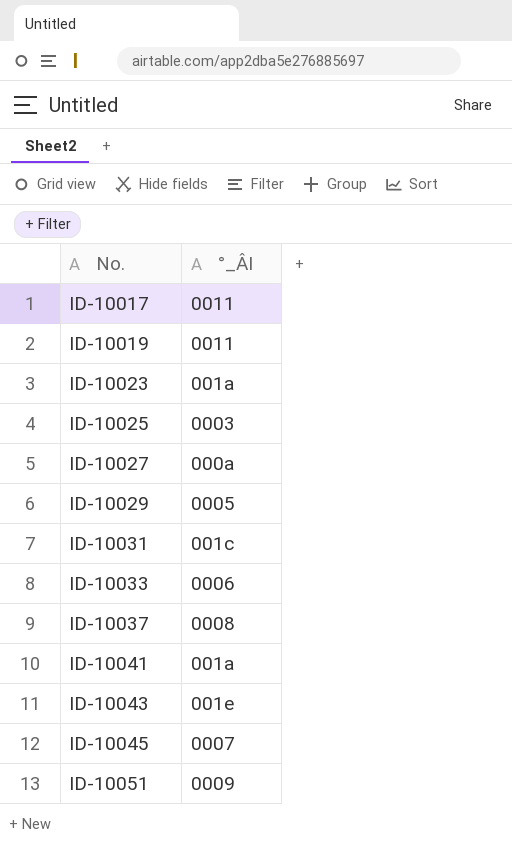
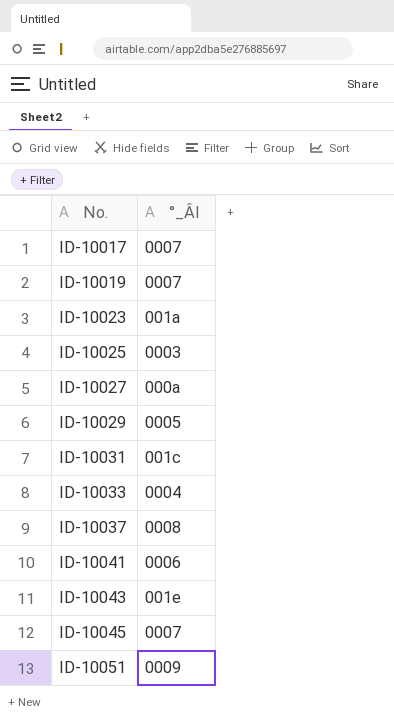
ID-10017 | °_ÂI: 0011 -> 0007
ID-10019 | °_ÂI: 0011 -> 0007
ID-10033 | °_ÂI: 0006 -> 0004
ID-10041 | °_ÂI: 001a -> 0006

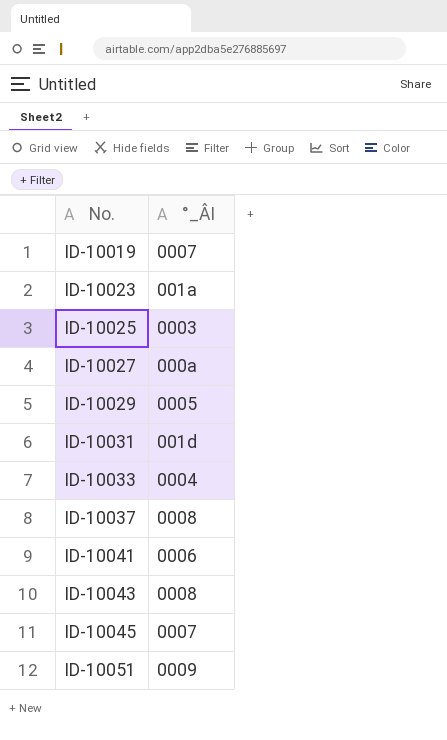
row ID-10017: 0007 -> none
ID-10031 | °_ÂI: 001c -> 001d
ID-10043 | °_ÂI: 001e -> 0008

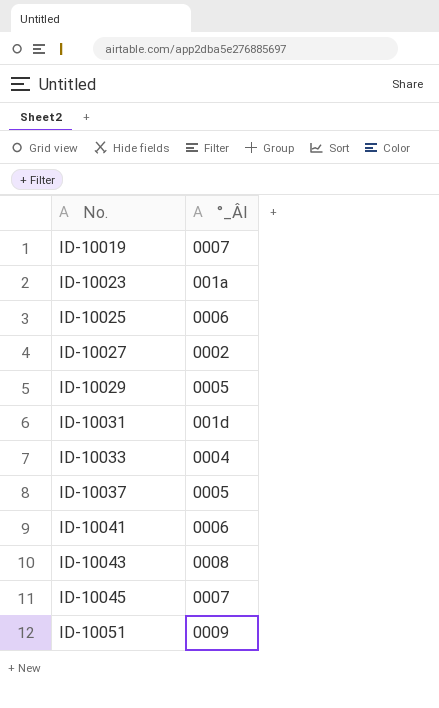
ID-10025 | °_ÂI: 0003 -> 0006
ID-10027 | °_ÂI: 000a -> 0002
ID-10037 | °_ÂI: 0008 -> 0005

